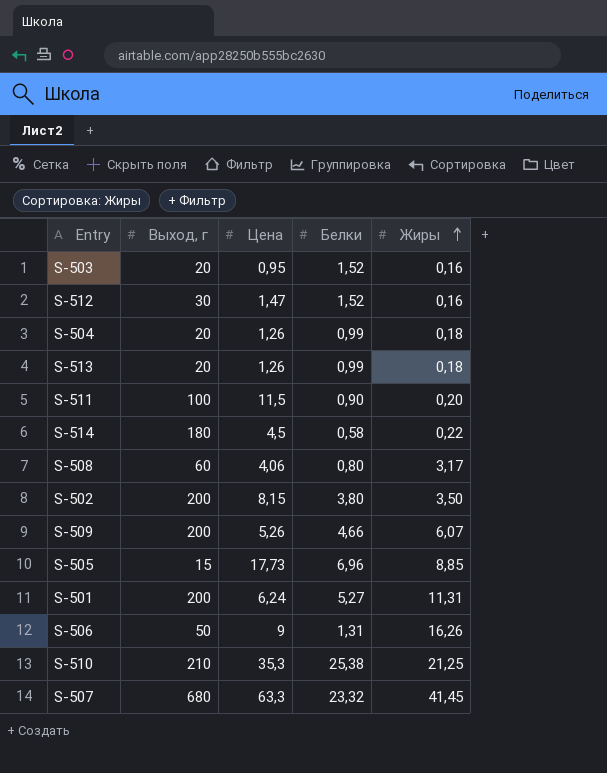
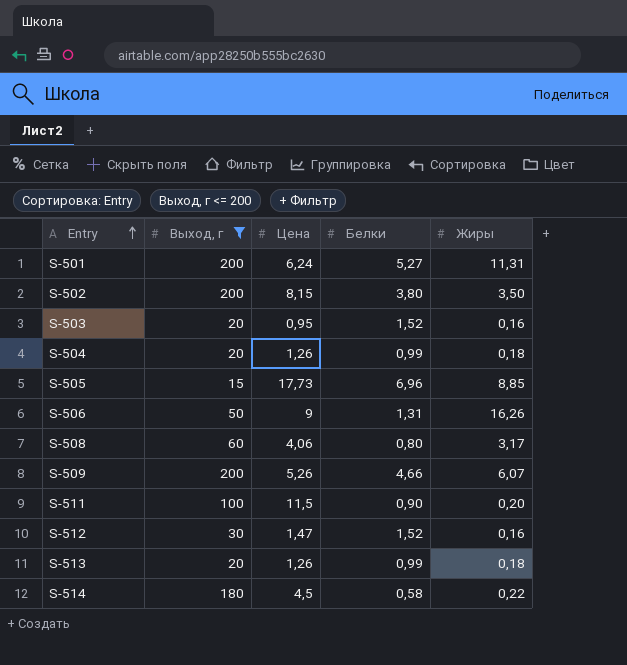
filter: none -> Выход, г <= 200
row order: Жиры ascending -> Entry ascending

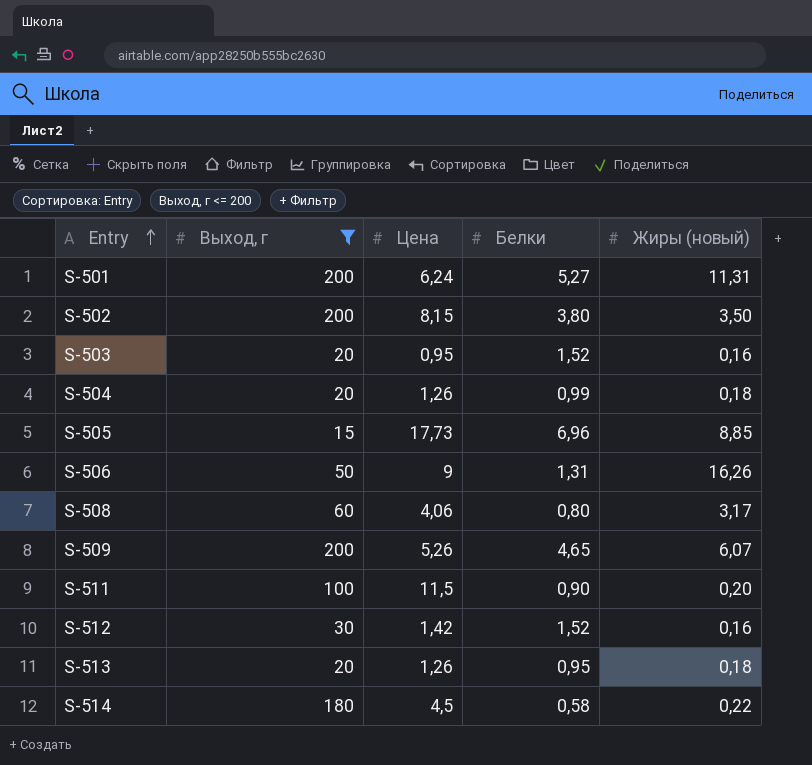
column name: Жиры -> Жиры (новый)
S-509 | Белки: 4,66 -> 4,65
S-512 | Цена: 1,47 -> 1,42
S-513 | Белки: 0,99 -> 0,95

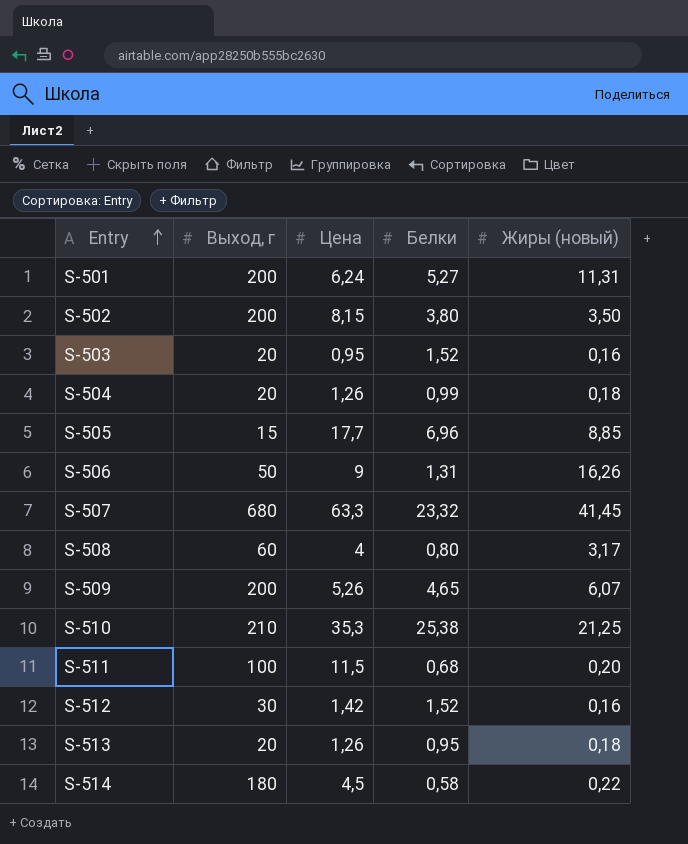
filter: Выход, г <= 200 -> none
S-505 | Цена: 17,73 -> 17,7
S-508 | Цена: 4,06 -> 4
S-511 | Белки: 0,90 -> 0,68

